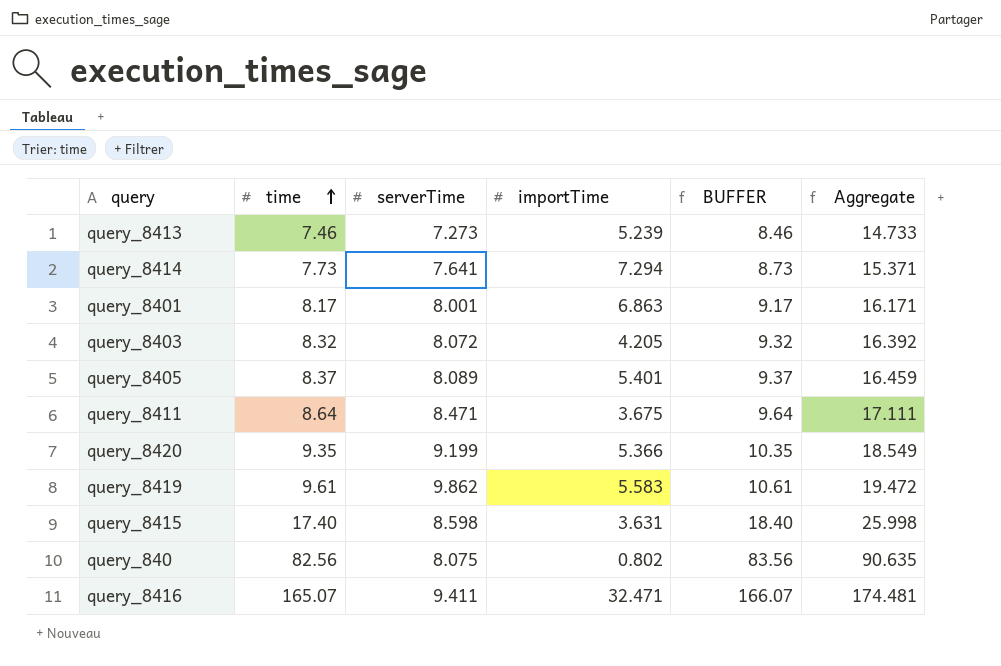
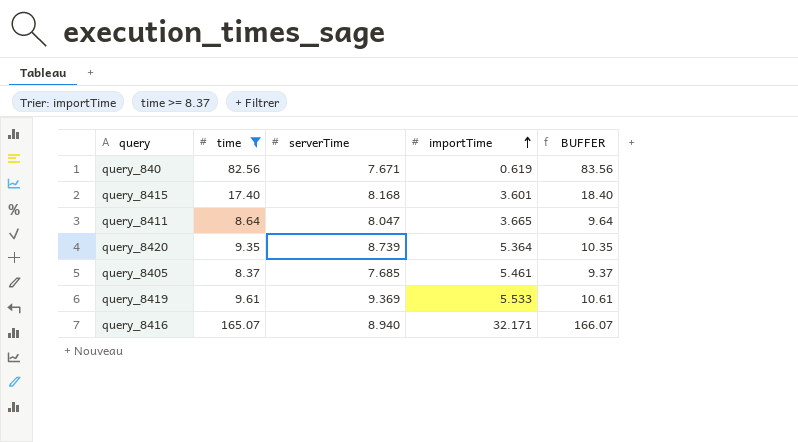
filter: none -> time >= 8.37
row order: time ascending -> importTime ascending
column Aggregate | formula: [time] + [serverTime] -> none
query_840 | serverTime: 8.075 -> 7.671
query_840 | importTime: 0.802 -> 0.619
query_8415 | serverTime: 8.598 -> 8.168
query_8415 | importTime: 3.631 -> 3.601
query_8411 | serverTime: 8.471 -> 8.047
query_8411 | importTime: 3.675 -> 3.665
query_8420 | serverTime: 9.199 -> 8.739
query_8420 | importTime: 5.366 -> 5.364
query_8405 | serverTime: 8.089 -> 7.685
query_8405 | importTime: 5.401 -> 5.461
query_8419 | serverTime: 9.862 -> 9.369
query_8419 | importTime: 5.583 -> 5.533
query_8416 | serverTime: 9.411 -> 8.940
query_8416 | importTime: 32.471 -> 32.171

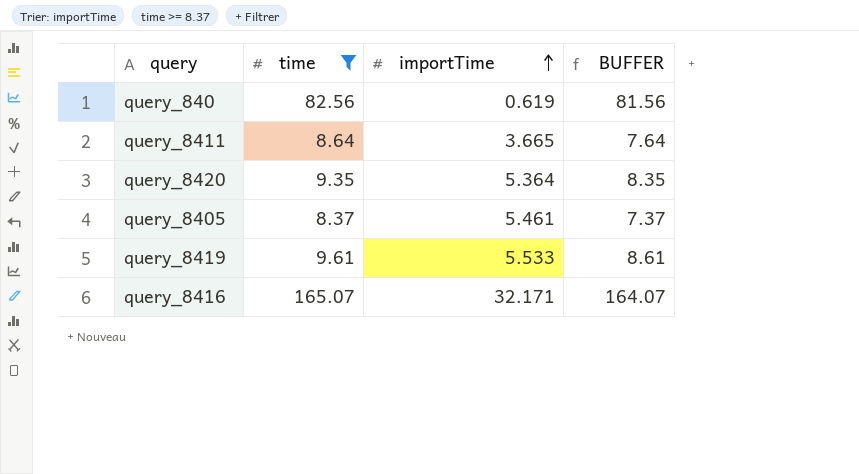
column serverTime | position: 3 -> none
column BUFFER | formula: [time] + 1 -> [time] - 1
row query_8415: 17.40 | 8.168 | 3.601 | 18.40 -> none

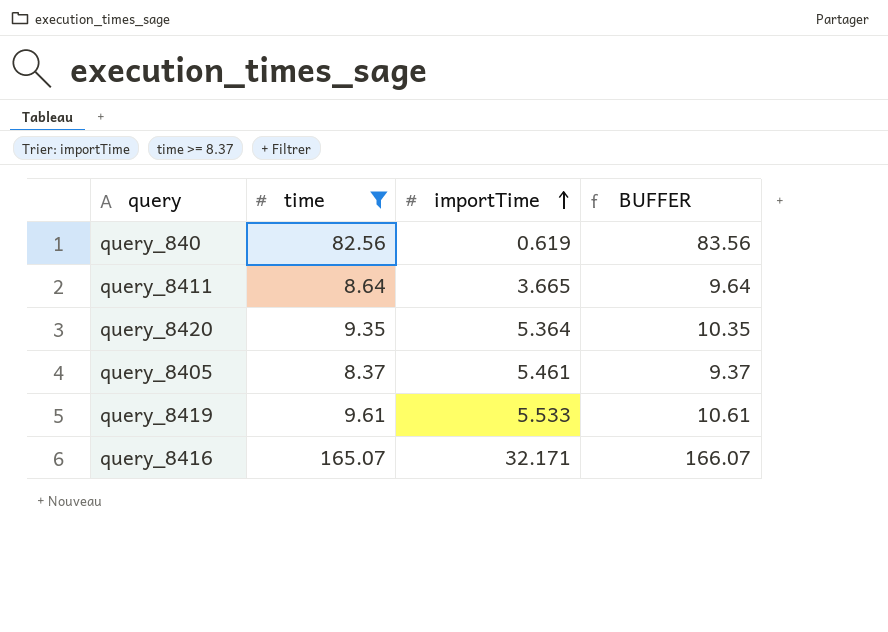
column BUFFER | formula: [time] - 1 -> [time] + 1

